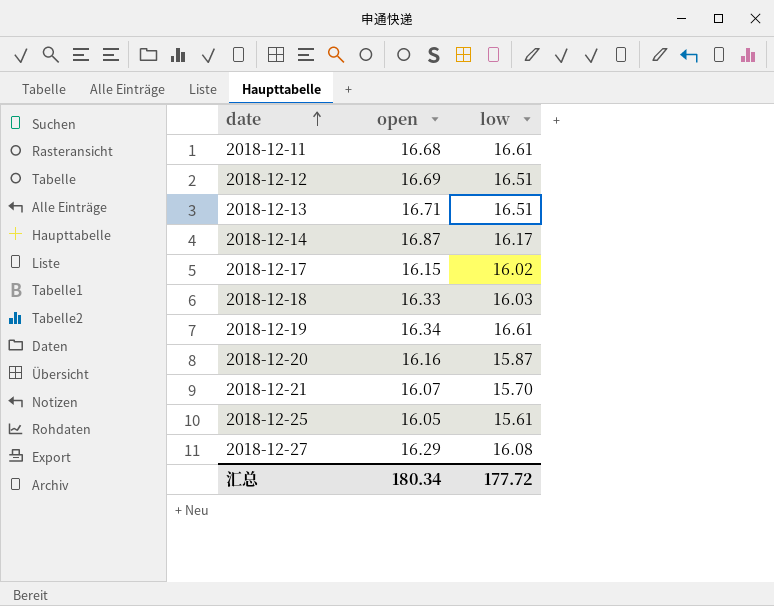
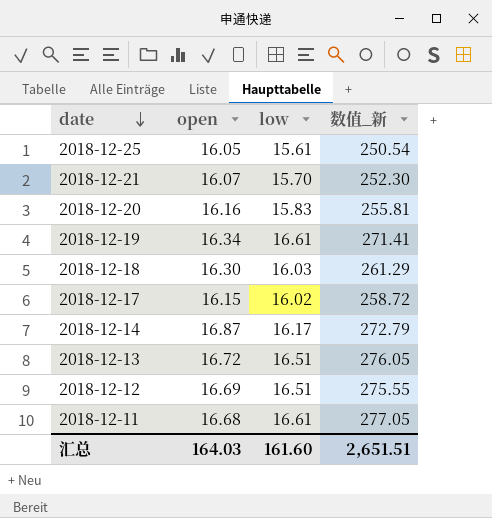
row order: date ascending -> date descending
column 数值_新 | formula: none -> [open] * [low]
row 2018-12-27: 16.29 | 16.08 -> none
2018-12-20 | low: 15.87 -> 15.83
2018-12-18 | open: 16.33 -> 16.30
2018-12-13 | open: 16.71 -> 16.72
汇总 | open: 180.34 -> 164.03
汇总 | low: 177.72 -> 161.60

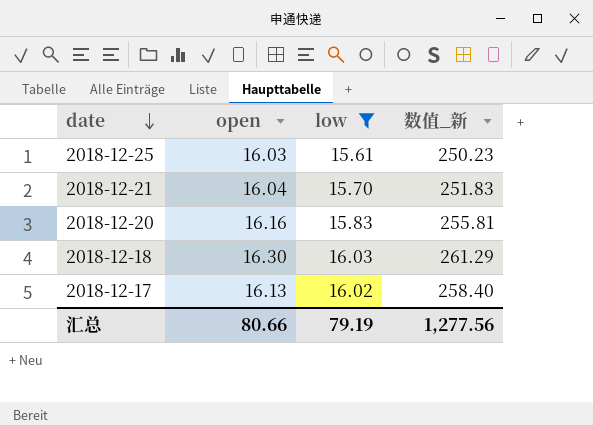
filter: none -> low <= 16.03
2018-12-25 | open: 16.05 -> 16.03
2018-12-25 | 数值_新: 250.54 -> 250.23
2018-12-21 | open: 16.07 -> 16.04
2018-12-21 | 数值_新: 252.30 -> 251.83
2018-12-17 | open: 16.15 -> 16.13
2018-12-17 | 数值_新: 258.72 -> 258.40
汇总 | open: 164.03 -> 80.66
汇总 | low: 161.60 -> 79.19
汇总 | 数值_新: 2,651.51 -> 1,277.56

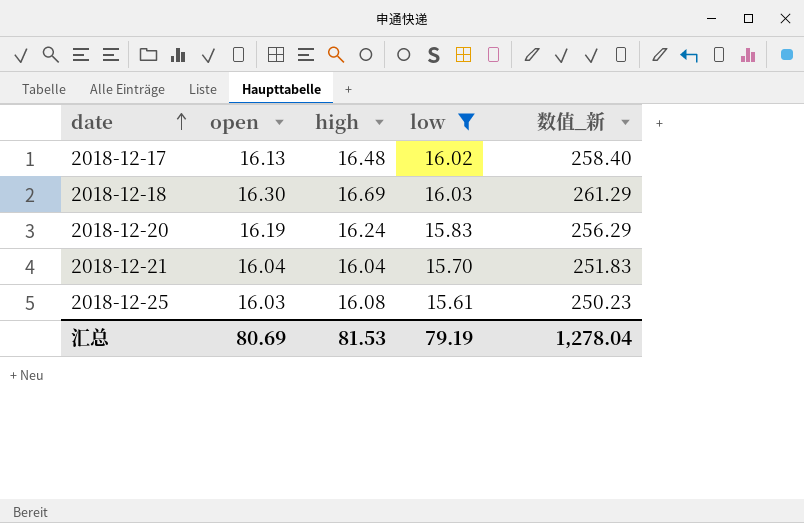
row order: date descending -> date ascending
column high | position: none -> 3
2018-12-20 | open: 16.16 -> 16.19
2018-12-20 | 数值_新: 255.81 -> 256.29
汇总 | open: 80.66 -> 80.69
汇总 | 数值_新: 1,277.56 -> 1,278.04

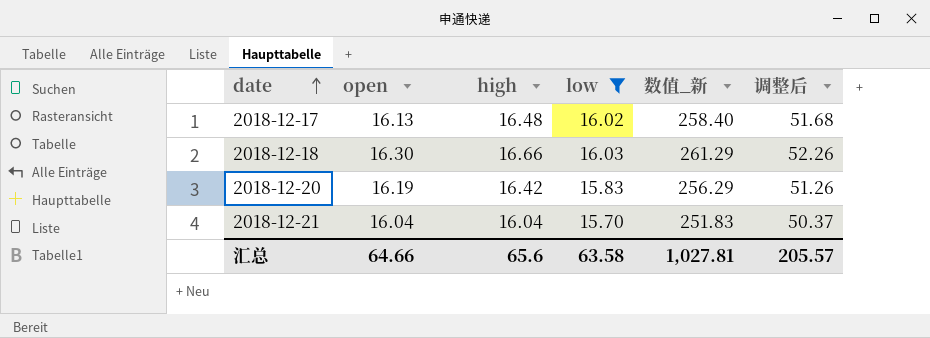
column 调整后 | formula: none -> [数值_新] * 0.2
row 2018-12-25: 16.03 | 16.08 | 15.61 | 250.23 -> none
2018-12-18 | high: 16.69 -> 16.66
2018-12-20 | high: 16.24 -> 16.42
汇总 | open: 80.69 -> 64.66
汇总 | high: 81.53 -> 65.6
汇总 | low: 79.19 -> 63.58
汇总 | 数值_新: 1,278.04 -> 1,027.81

